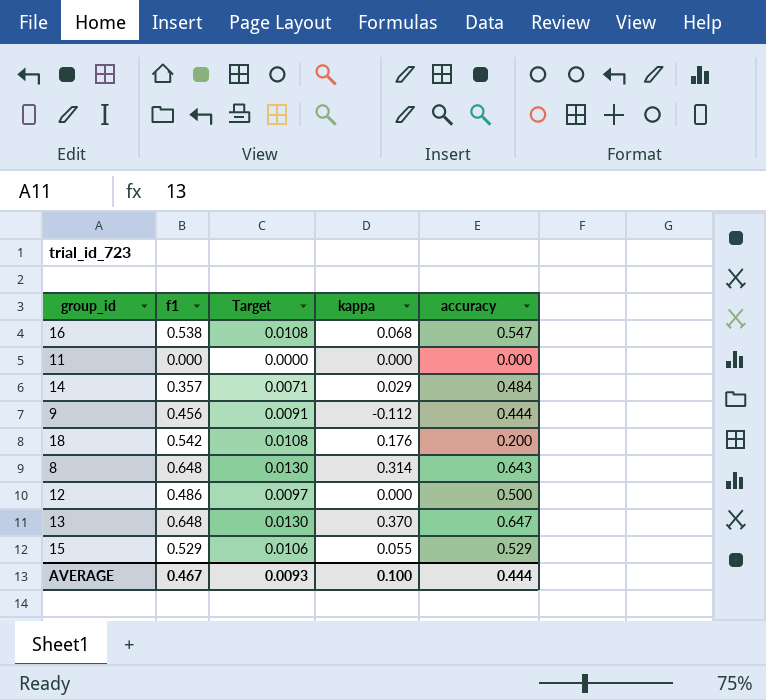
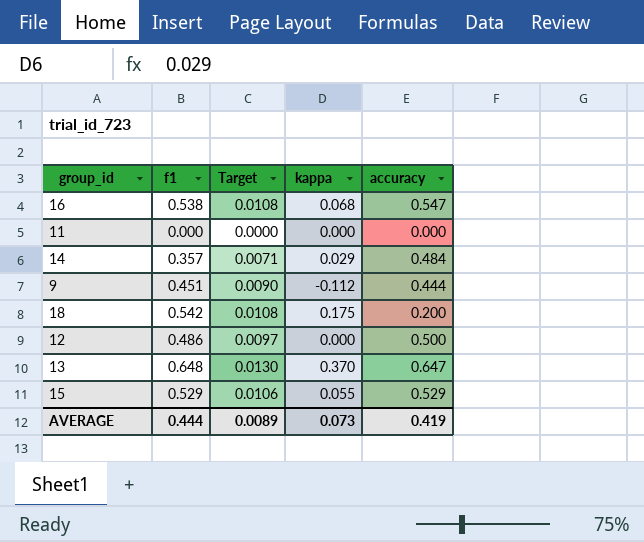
row 8: 0.648 | 0.0130 | 0.314 | 0.643 -> none
9 | f1: 0.456 -> 0.451
9 | Target: 0.0091 -> 0.0090
18 | kappa: 0.176 -> 0.175
AVERAGE | f1: 0.467 -> 0.444
AVERAGE | Target: 0.0093 -> 0.0089
AVERAGE | kappa: 0.100 -> 0.073
AVERAGE | accuracy: 0.444 -> 0.419

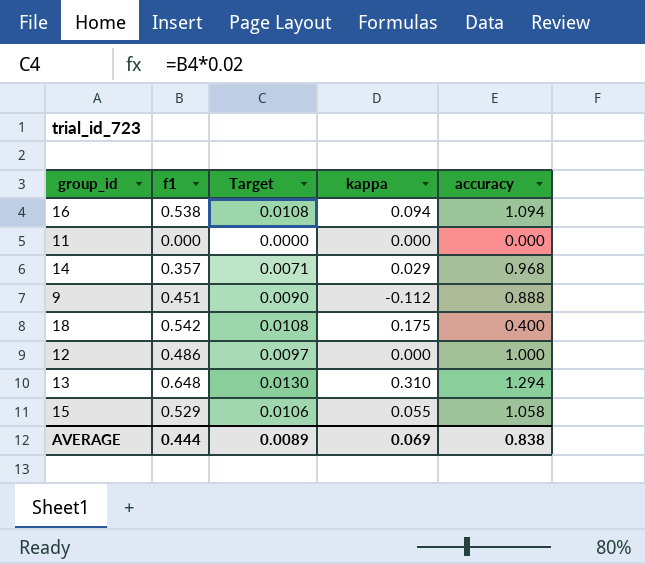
16 | kappa: 0.068 -> 0.094
16 | accuracy: 0.547 -> 1.094
14 | accuracy: 0.484 -> 0.968
9 | accuracy: 0.444 -> 0.888
18 | accuracy: 0.200 -> 0.400
12 | accuracy: 0.500 -> 1.000
13 | kappa: 0.370 -> 0.310
13 | accuracy: 0.647 -> 1.294
15 | accuracy: 0.529 -> 1.058
AVERAGE | kappa: 0.073 -> 0.069
AVERAGE | accuracy: 0.419 -> 0.838

